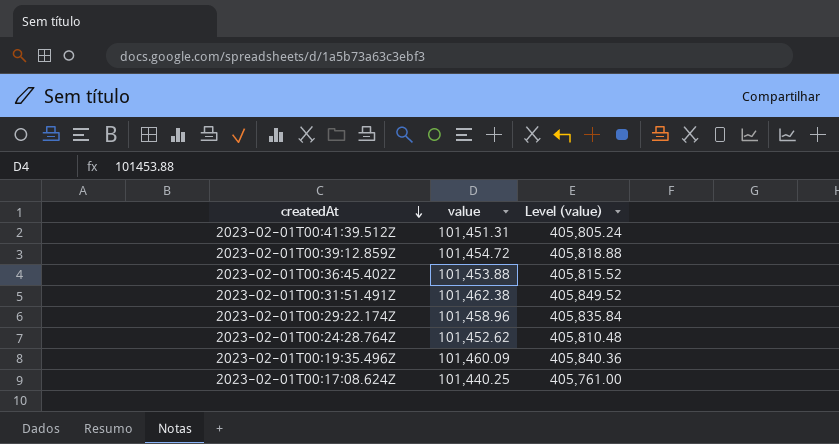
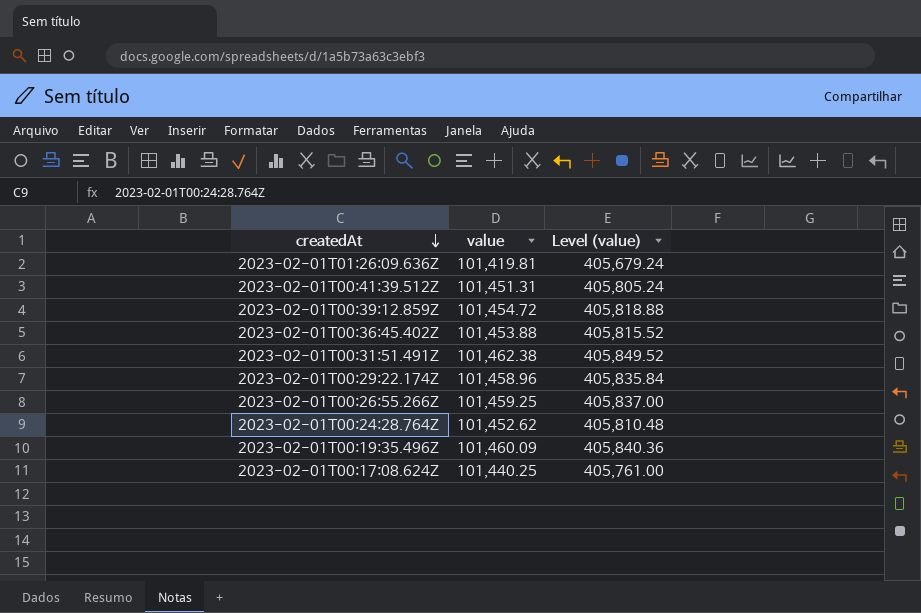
row 2023-02-01T01:26:09.636Z: none -> 101,419.81 | 405,679.24
row 2023-02-01T00:26:55.266Z: none -> 101,459.25 | 405,837.00

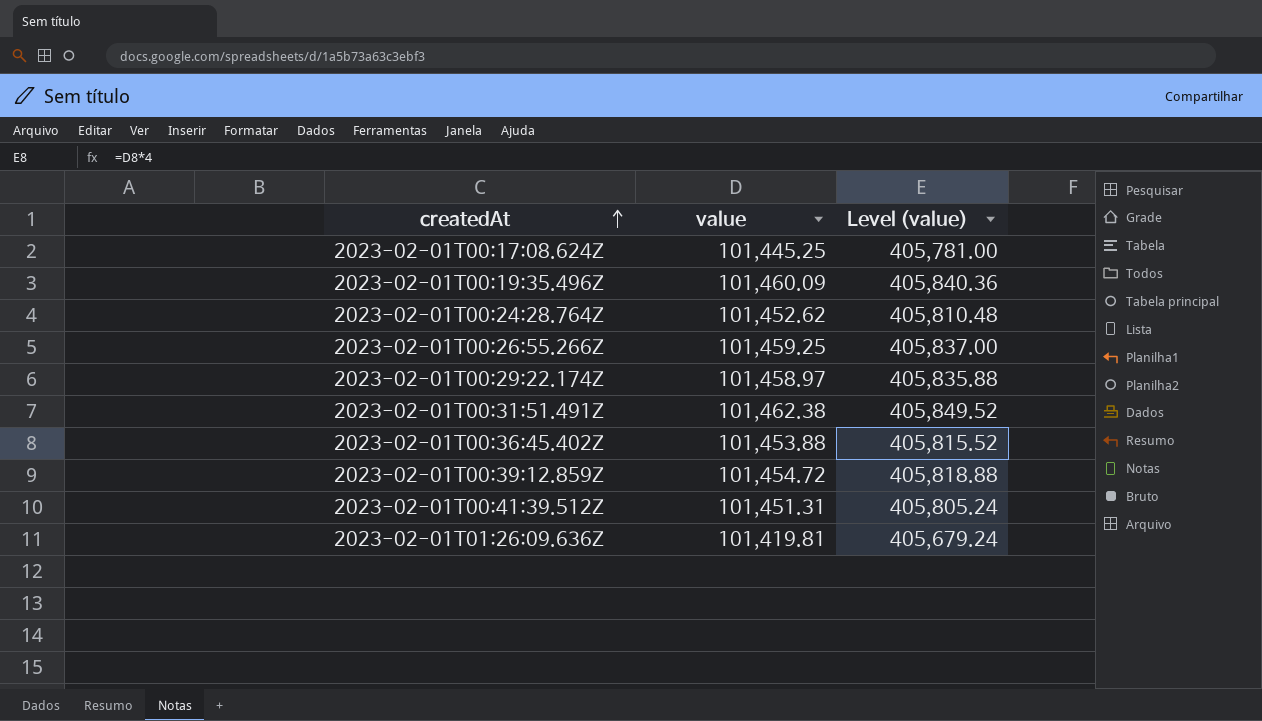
row order: createdAt descending -> createdAt ascending
2023-02-01T00:17:08.624Z | value: 101,440.25 -> 101,445.25
2023-02-01T00:17:08.624Z | Level (value): 405,761.00 -> 405,781.00
2023-02-01T00:29:22.174Z | value: 101,458.96 -> 101,458.97
2023-02-01T00:29:22.174Z | Level (value): 405,835.84 -> 405,835.88

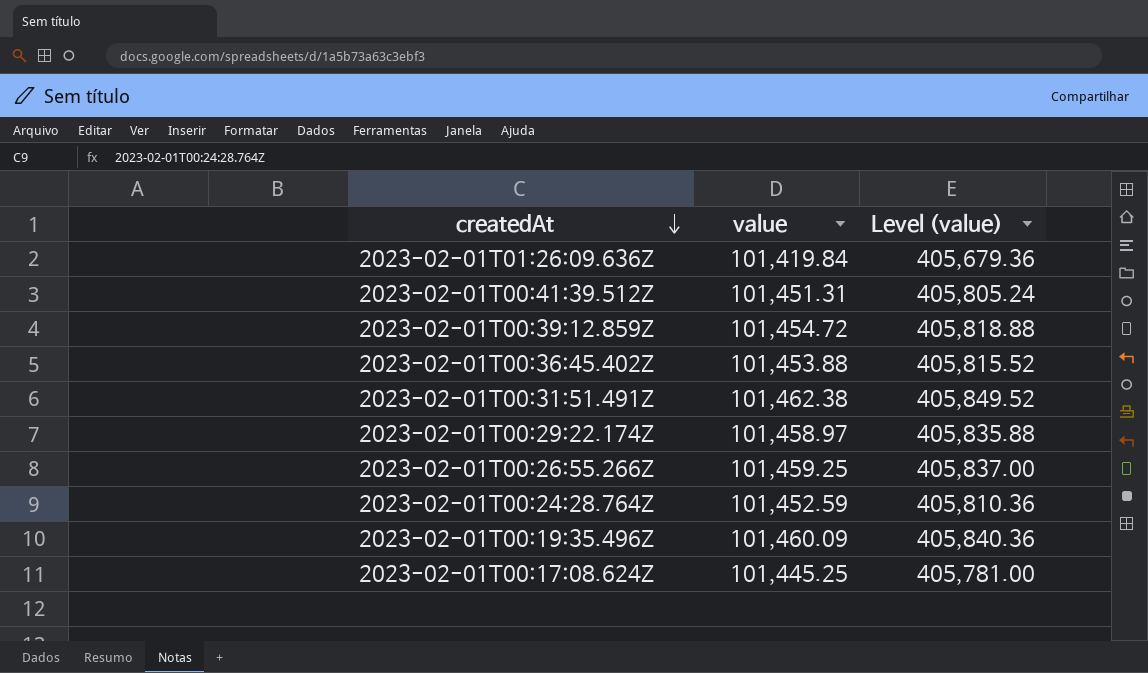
row order: createdAt ascending -> createdAt descending
2023-02-01T01:26:09.636Z | value: 101,419.81 -> 101,419.84
2023-02-01T01:26:09.636Z | Level (value): 405,679.24 -> 405,679.36
2023-02-01T00:24:28.764Z | value: 101,452.62 -> 101,452.59
2023-02-01T00:24:28.764Z | Level (value): 405,810.48 -> 405,810.36

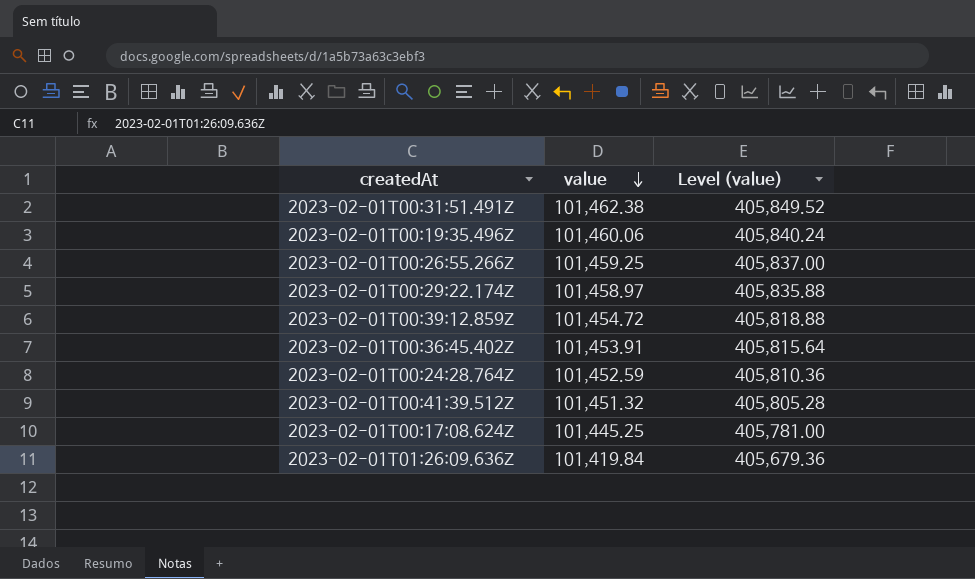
row order: createdAt descending -> value descending
2023-02-01T00:19:35.496Z | value: 101,460.09 -> 101,460.06
2023-02-01T00:19:35.496Z | Level (value): 405,840.36 -> 405,840.24
2023-02-01T00:36:45.402Z | value: 101,453.88 -> 101,453.91
2023-02-01T00:36:45.402Z | Level (value): 405,815.52 -> 405,815.64
2023-02-01T00:41:39.512Z | value: 101,451.31 -> 101,451.32
2023-02-01T00:41:39.512Z | Level (value): 405,805.24 -> 405,805.28

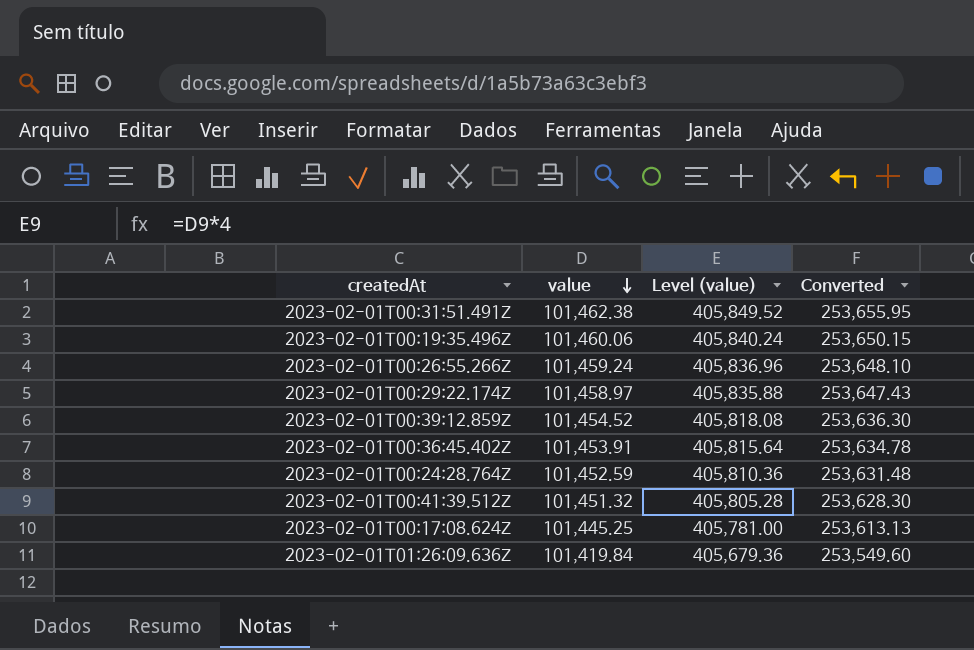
column Converted | formula: none -> [value] * 2.5
2023-02-01T00:26:55.266Z | value: 101,459.25 -> 101,459.24
2023-02-01T00:26:55.266Z | Level (value): 405,837.00 -> 405,836.96
2023-02-01T00:39:12.859Z | value: 101,454.72 -> 101,454.52
2023-02-01T00:39:12.859Z | Level (value): 405,818.88 -> 405,818.08

